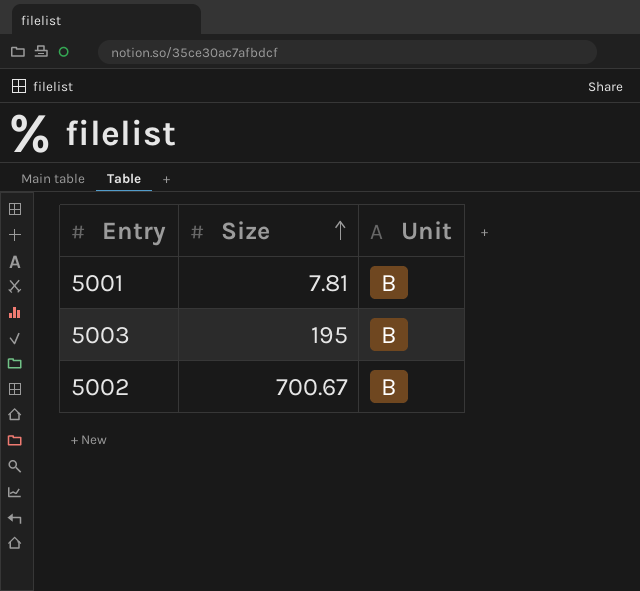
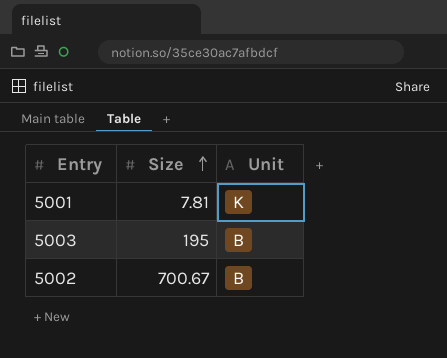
5001 | Unit: B -> K

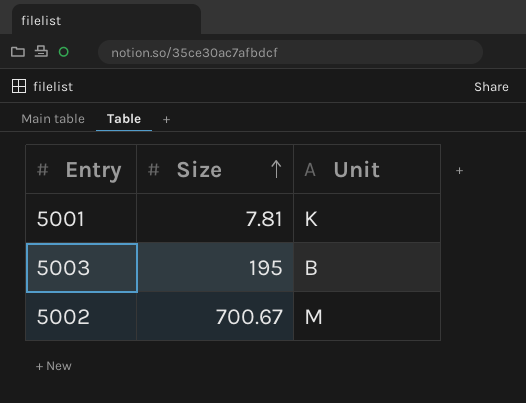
5002 | Unit: B -> M

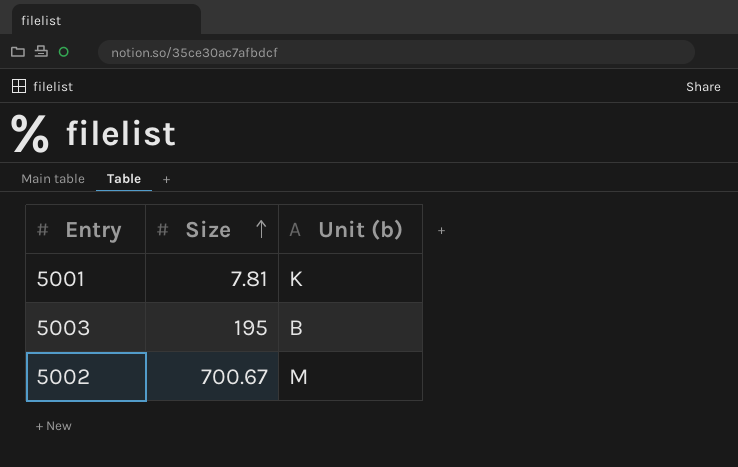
column name: Unit -> Unit (b)

